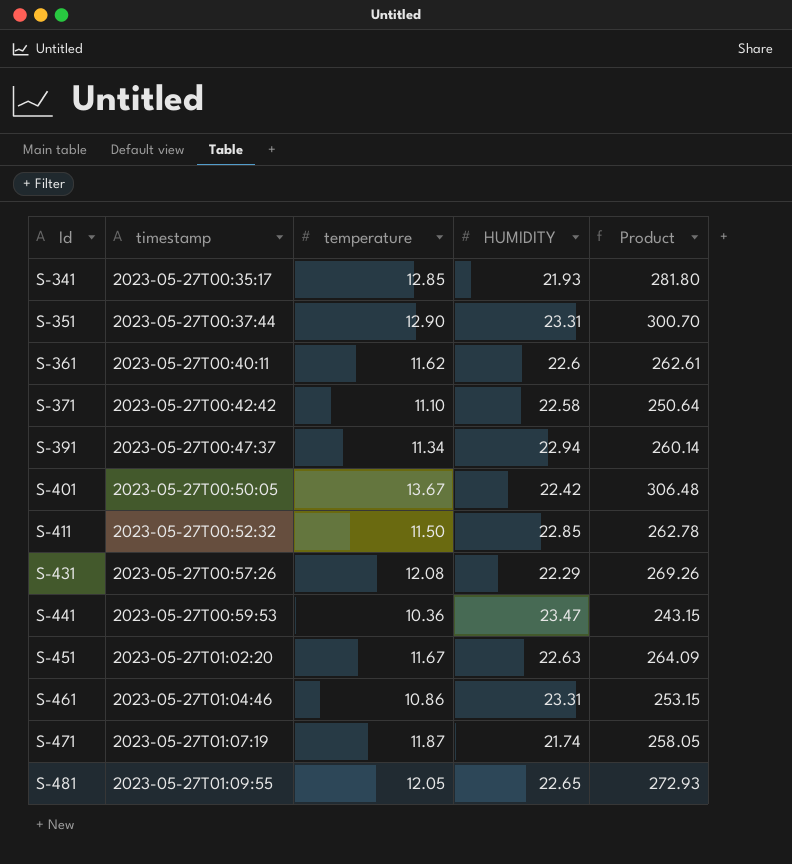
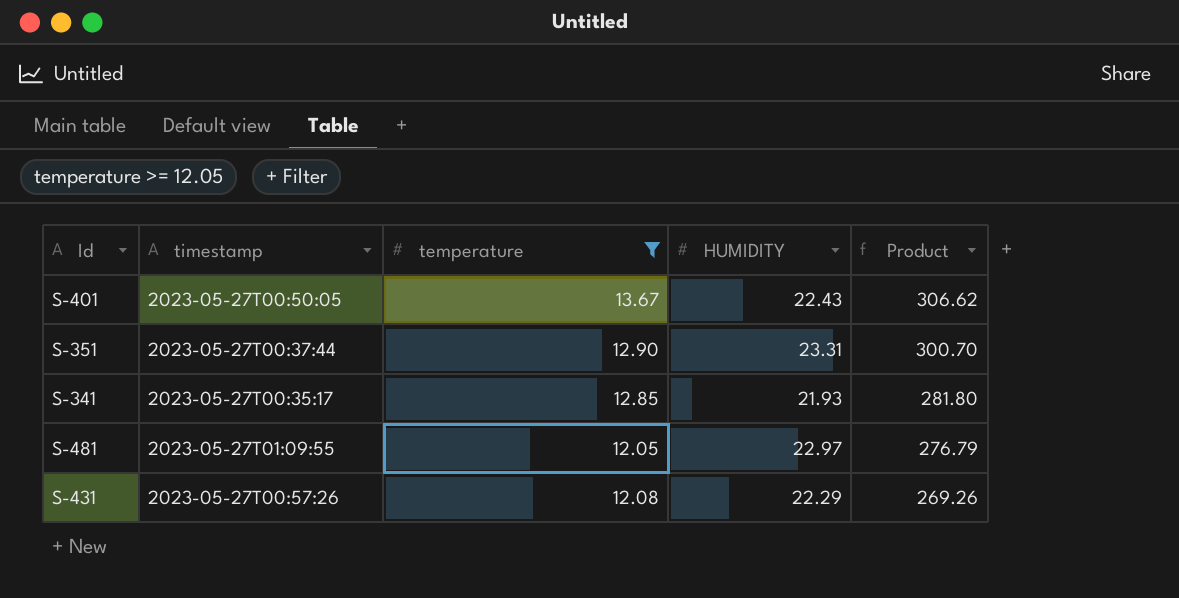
filter: none -> temperature >= 12.05
row order: Id ascending -> Product descending
S-401 | HUMIDITY: 22.42 -> 22.43
S-401 | Product: 306.48 -> 306.62
S-481 | HUMIDITY: 22.65 -> 22.97
S-481 | Product: 272.93 -> 276.79

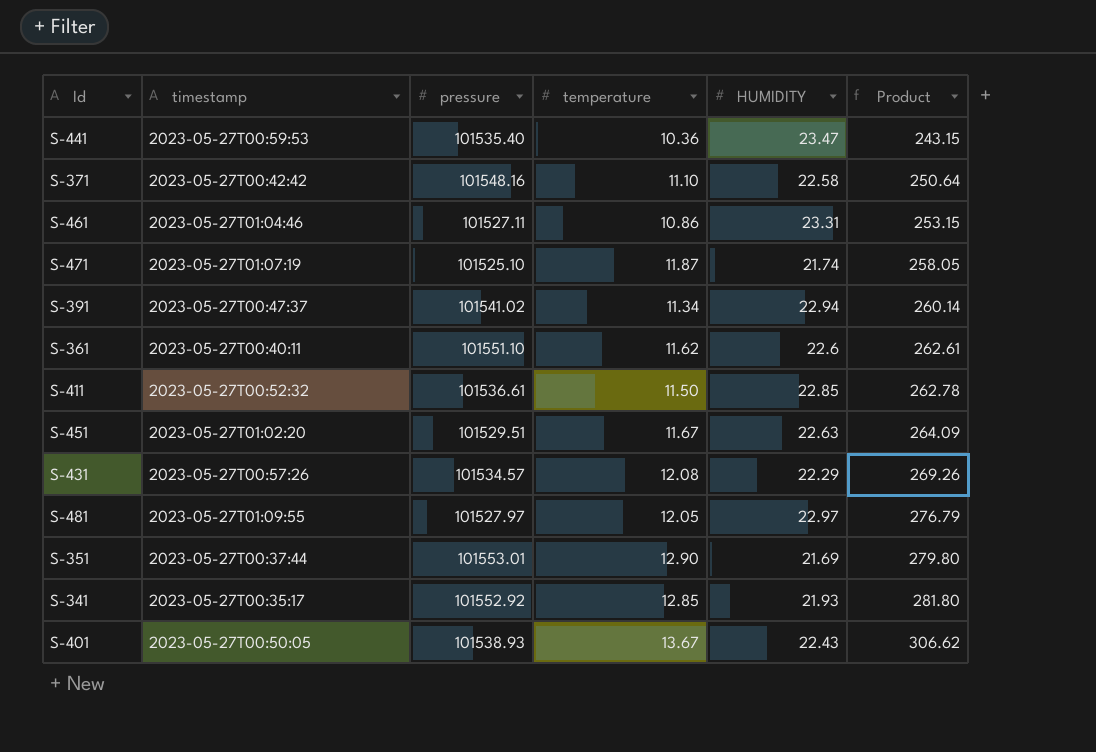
filter: temperature >= 12.05 -> none
row order: Product descending -> Product ascending
column pressure | position: none -> 3
S-351 | HUMIDITY: 23.31 -> 21.69
S-351 | Product: 300.70 -> 279.80

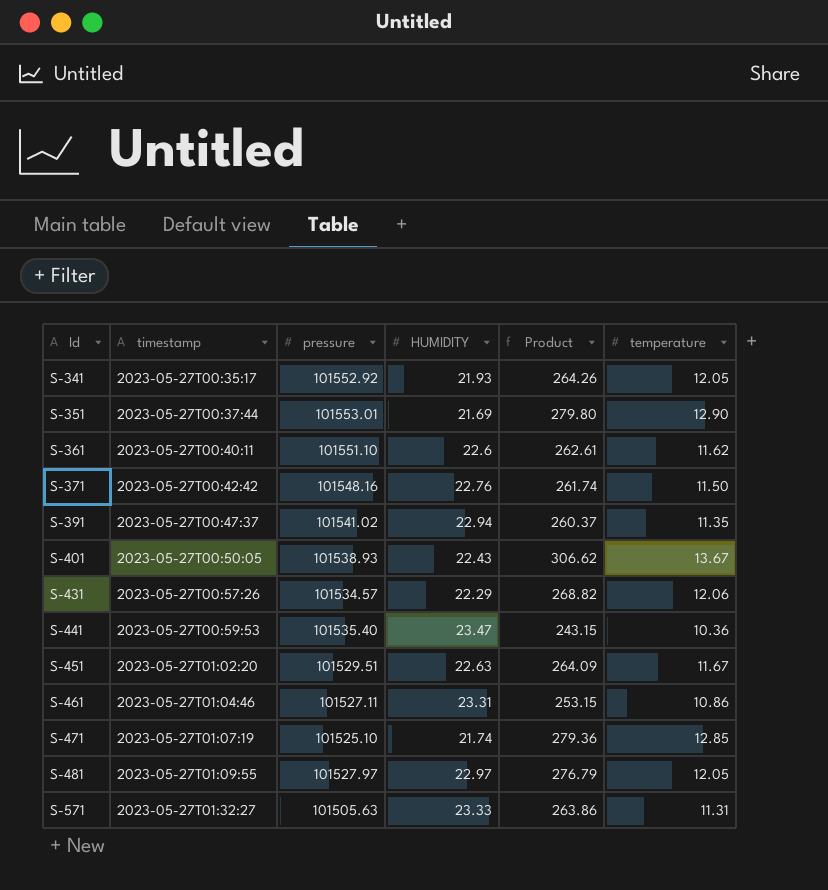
row order: Product ascending -> Id ascending
column temperature | position: 4 -> 6
row S-411: 2023-05-27T00:52:32 | 101536.61 | 11.50 | 22.85 | 262.78 -> none
S-341 | Product: 281.80 -> 264.26
S-341 | temperature: 12.85 -> 12.05
S-371 | HUMIDITY: 22.58 -> 22.76
S-371 | Product: 250.64 -> 261.74
S-371 | temperature: 11.10 -> 11.50
S-391 | Product: 260.14 -> 260.37
S-391 | temperature: 11.34 -> 11.35
S-431 | Product: 269.26 -> 268.82
S-431 | temperature: 12.08 -> 12.06
S-471 | Product: 258.05 -> 279.36
S-471 | temperature: 11.87 -> 12.85
row S-571: none -> 2023-05-27T01:32:27 | 101505.63 | 23.33 | 263.86 | 11.31

